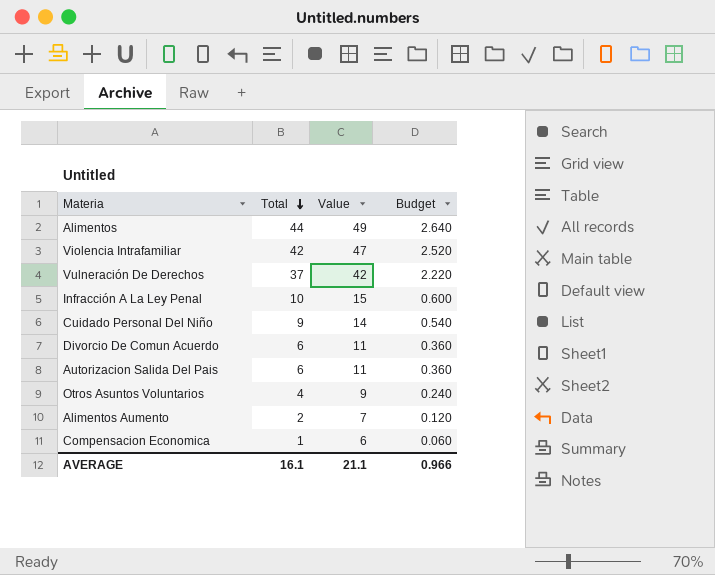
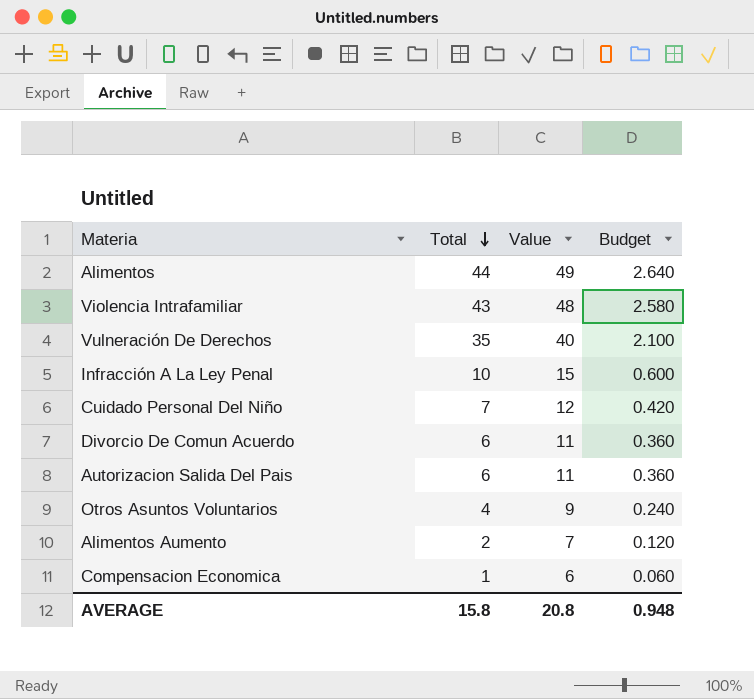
Violencia Intrafamiliar | Total: 42 -> 43
Violencia Intrafamiliar | Value: 47 -> 48
Violencia Intrafamiliar | Budget: 2.520 -> 2.580
Vulneración De Derechos | Total: 37 -> 35
Vulneración De Derechos | Value: 42 -> 40
Vulneración De Derechos | Budget: 2.220 -> 2.100
Cuidado Personal Del Niño | Total: 9 -> 7
Cuidado Personal Del Niño | Value: 14 -> 12
Cuidado Personal Del Niño | Budget: 0.540 -> 0.420
AVERAGE | Total: 16.1 -> 15.8
AVERAGE | Value: 21.1 -> 20.8
AVERAGE | Budget: 0.966 -> 0.948

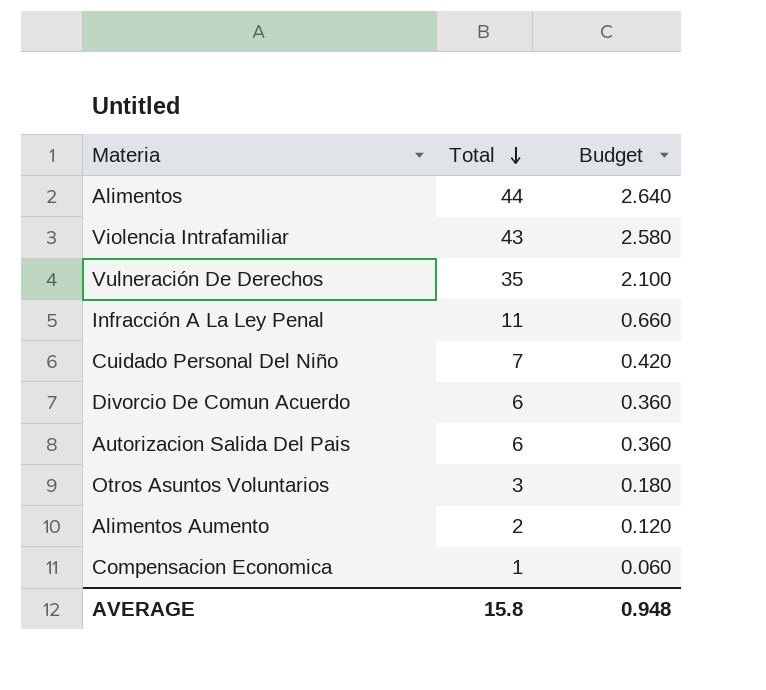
column Value | formula: [Total] + 5 -> none
Infracción A La Ley Penal | Total: 10 -> 11
Infracción A La Ley Penal | Budget: 0.600 -> 0.660
Otros Asuntos Voluntarios | Total: 4 -> 3
Otros Asuntos Voluntarios | Budget: 0.240 -> 0.180

